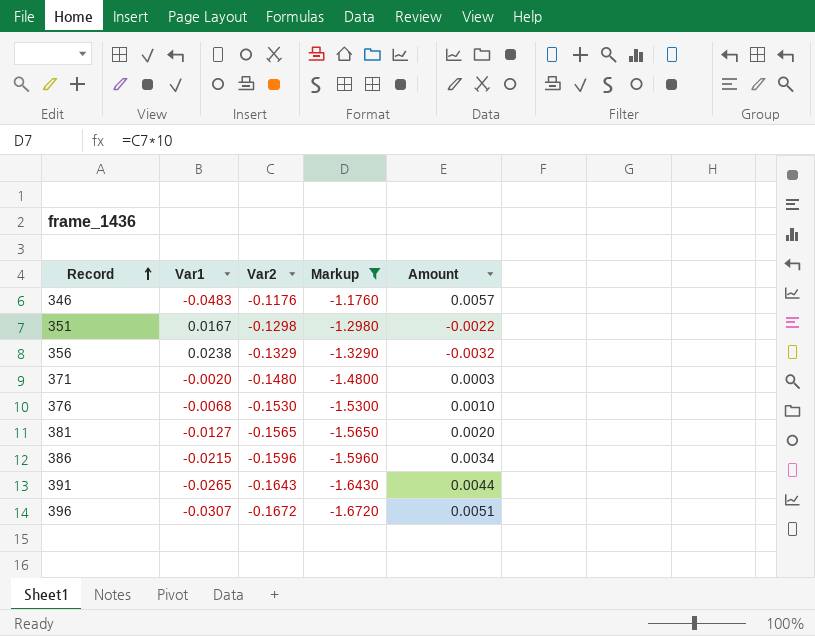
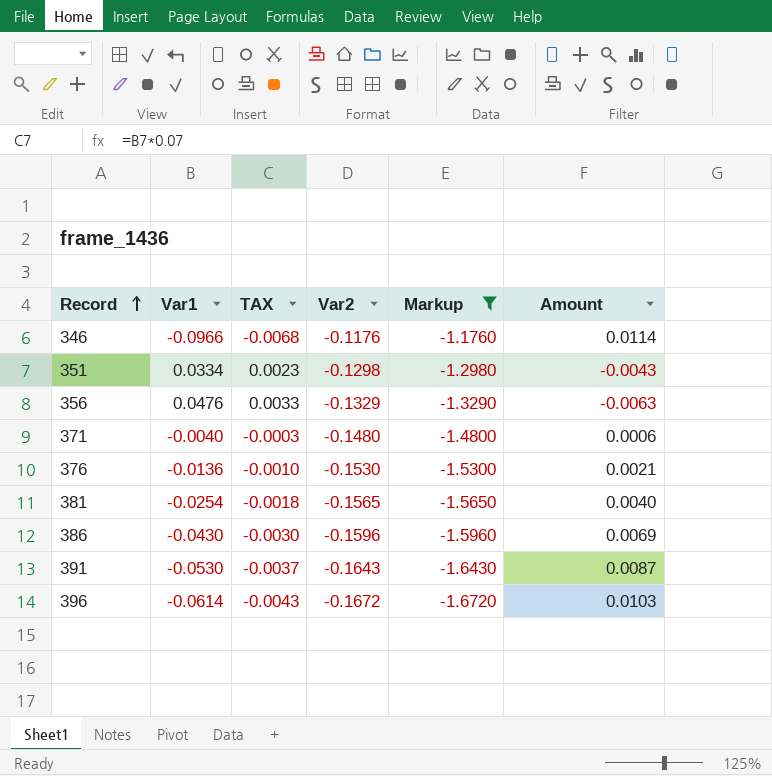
column TAX | formula: none -> [Var1] * 0.07
346 | Var1: -0.0483 -> -0.0966
346 | Amount: 0.0057 -> 0.0114
351 | Var1: 0.0167 -> 0.0334
351 | Amount: -0.0022 -> -0.0043
356 | Var1: 0.0238 -> 0.0476
356 | Amount: -0.0032 -> -0.0063
371 | Var1: -0.0020 -> -0.0040
371 | Amount: 0.0003 -> 0.0006
376 | Var1: -0.0068 -> -0.0136
376 | Amount: 0.0010 -> 0.0021
381 | Var1: -0.0127 -> -0.0254
381 | Amount: 0.0020 -> 0.0040
386 | Var1: -0.0215 -> -0.0430
386 | Amount: 0.0034 -> 0.0069
391 | Var1: -0.0265 -> -0.0530
391 | Amount: 0.0044 -> 0.0087
396 | Var1: -0.0307 -> -0.0614
396 | Amount: 0.0051 -> 0.0103

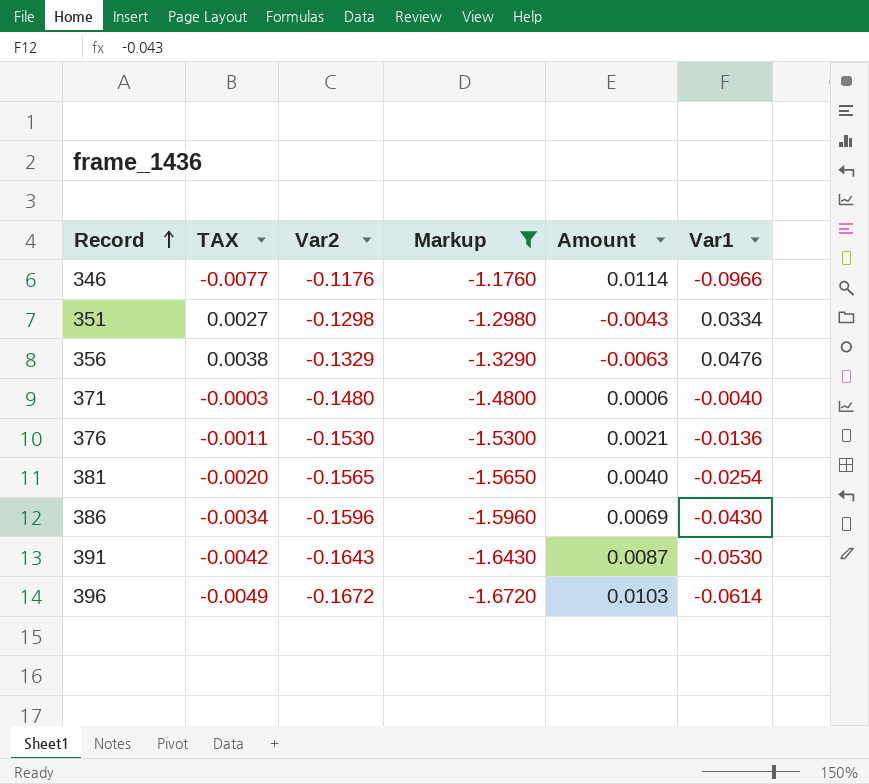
column TAX | formula: [Var1] * 0.07 -> [Var1] * 0.08
column Var1 | position: 2 -> 6

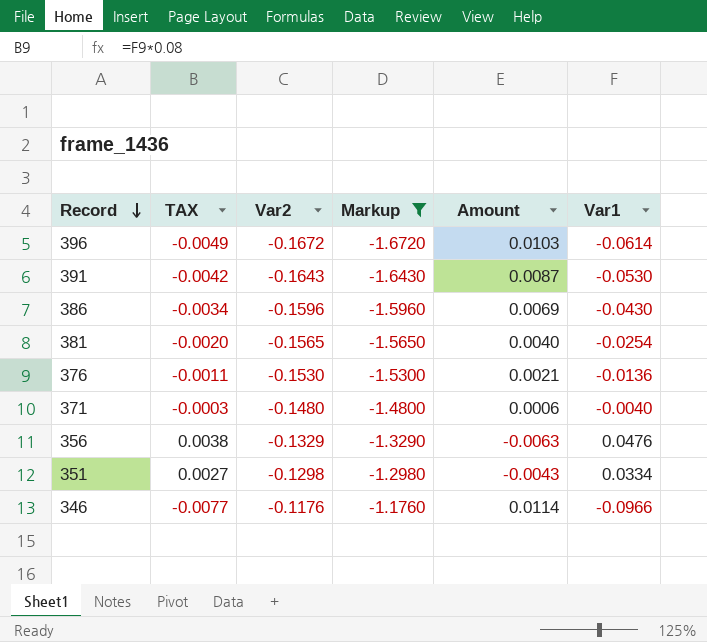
row order: Record ascending -> Record descending

